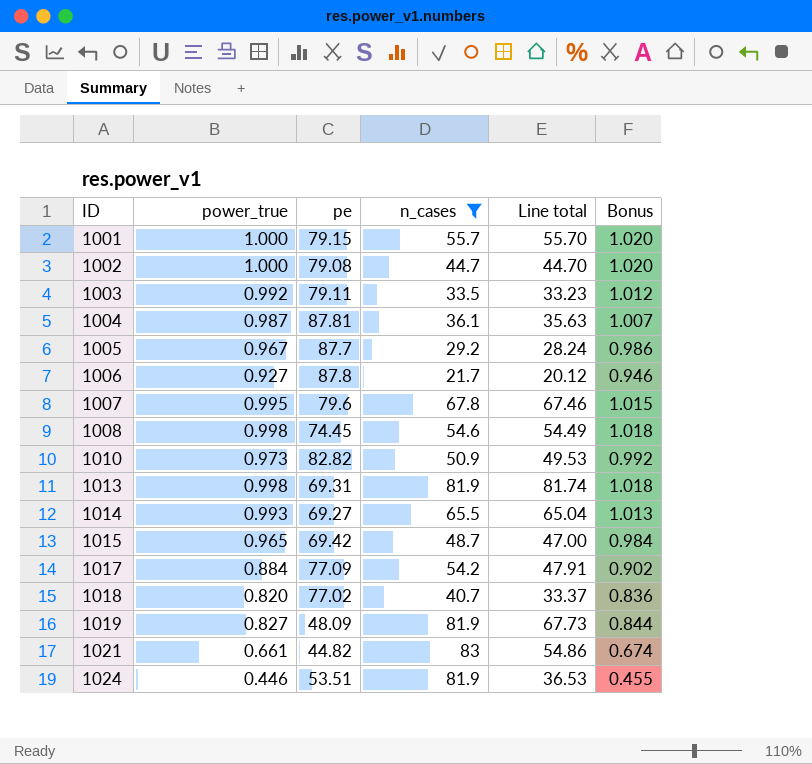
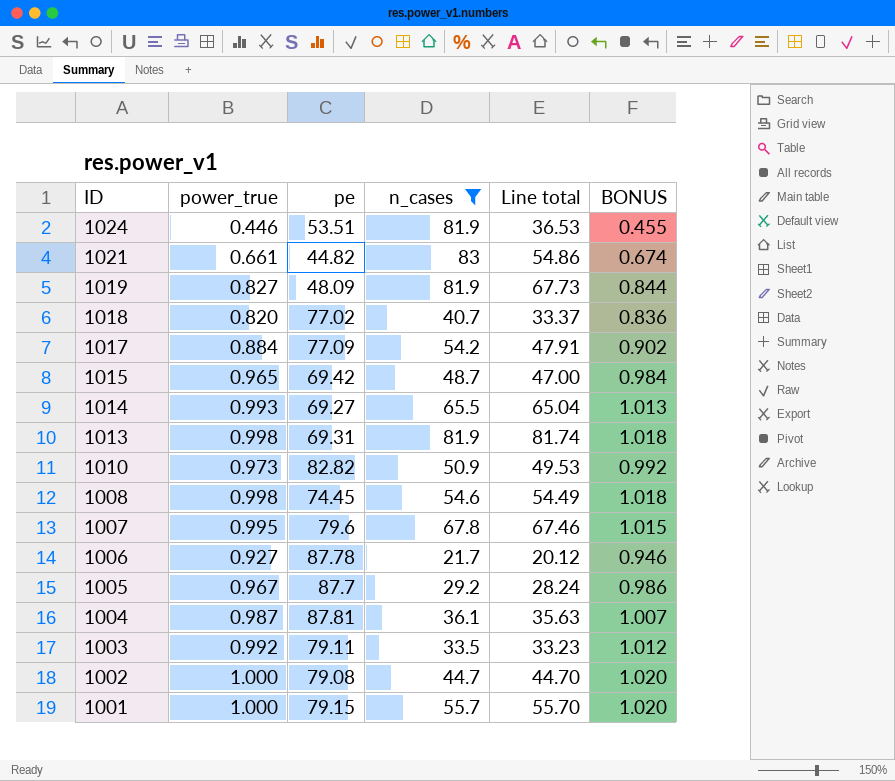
row order: ID ascending -> ID descending
column name: Bonus -> BONUS
1006 | pe: 87.8 -> 87.78

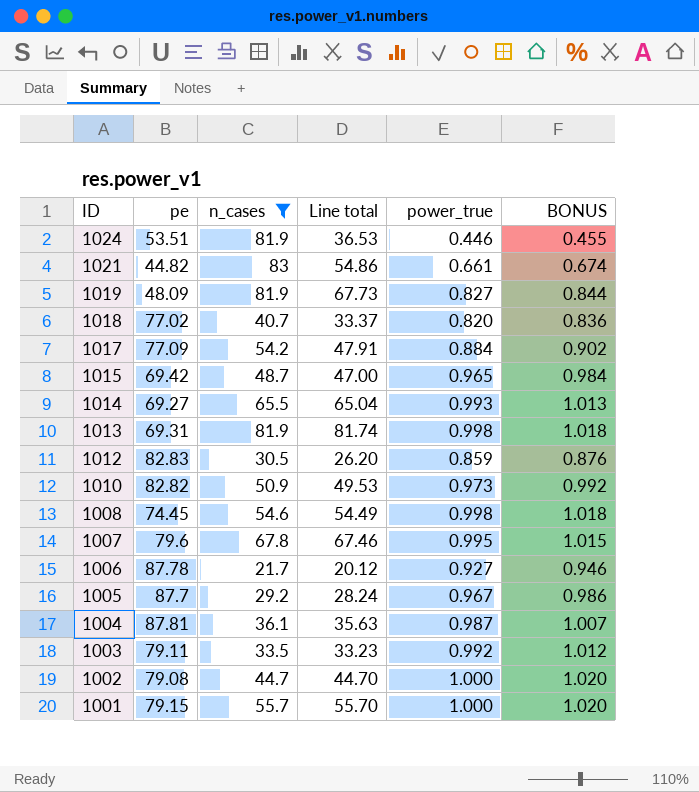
column power_true | position: 2 -> 5
row 1012: none -> 82.83 | 30.5 | 26.20 | 0.859 | 0.876

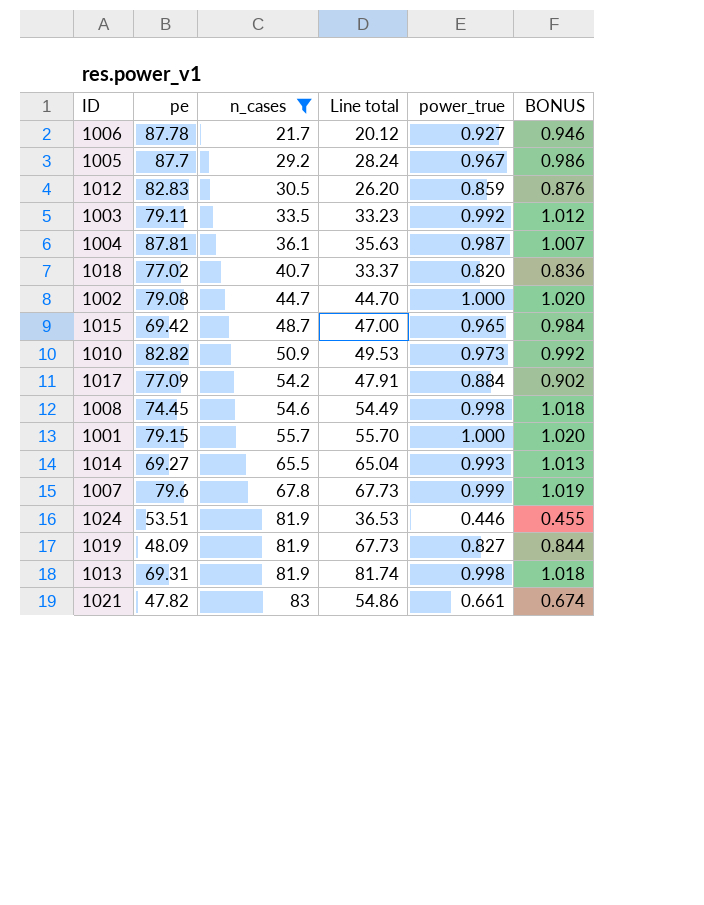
row order: ID descending -> n_cases ascending
1007 | Line total: 67.46 -> 67.73
1007 | power_true: 0.995 -> 0.999
1007 | BONUS: 1.015 -> 1.019
1021 | pe: 44.82 -> 47.82

